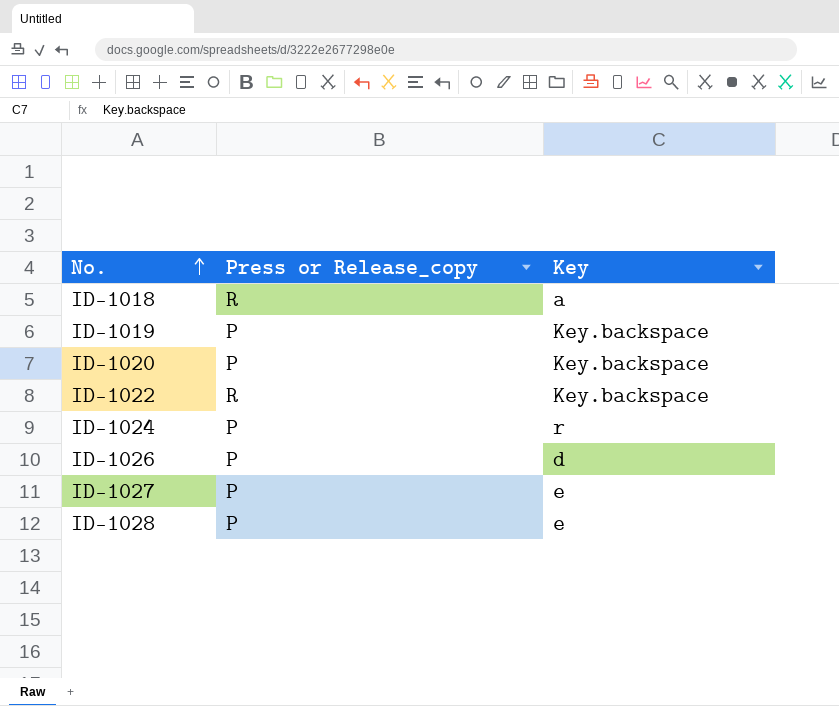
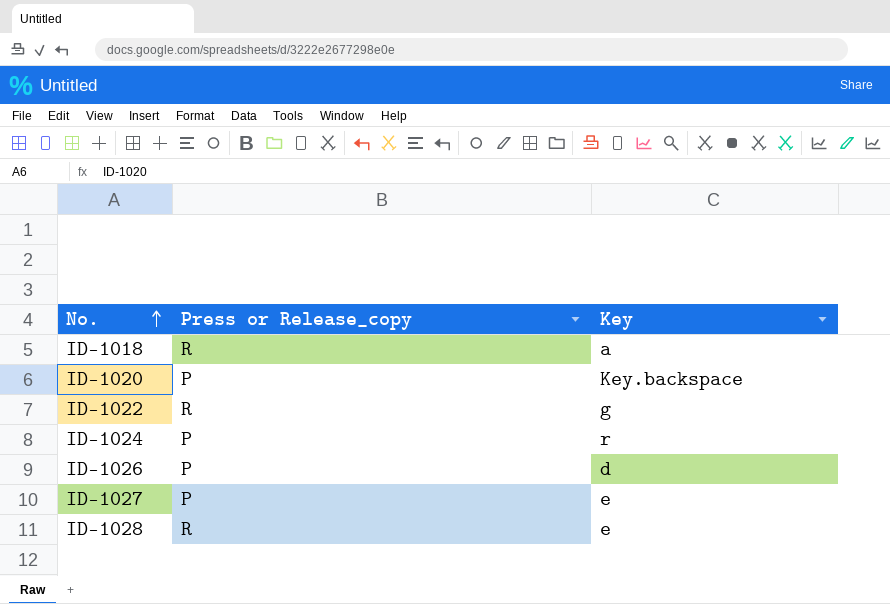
row ID-1019: P | Key.backspace -> none
ID-1022 | Key: Key.backspace -> g
ID-1028 | Press or Release_copy: P -> R

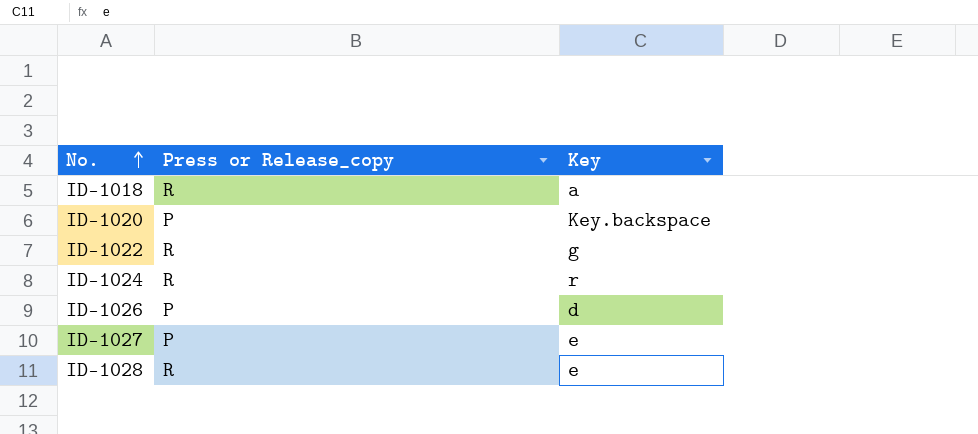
ID-1024 | Press or Release_copy: P -> R

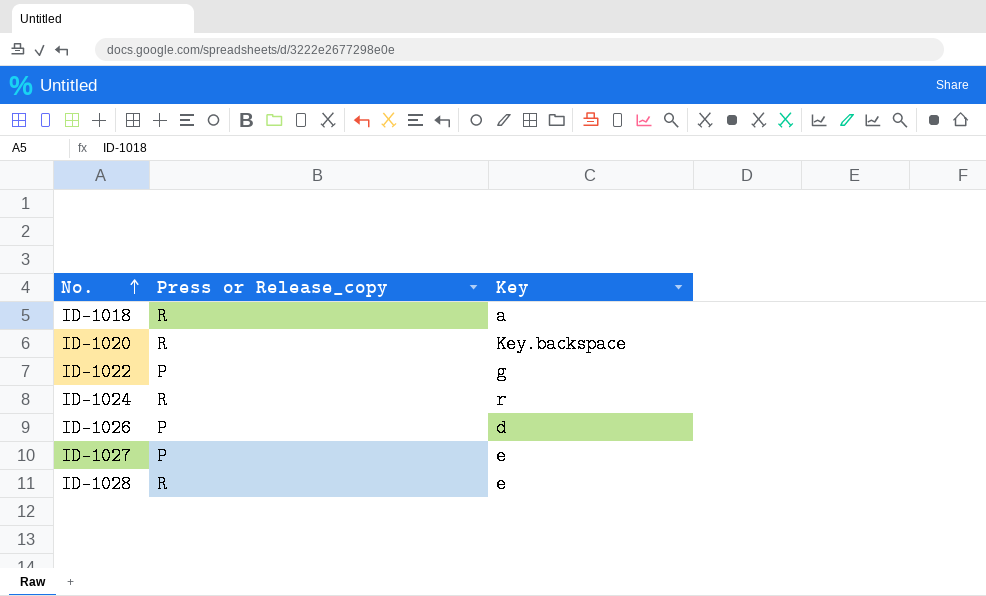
ID-1020 | Press or Release_copy: P -> R
ID-1022 | Press or Release_copy: R -> P

